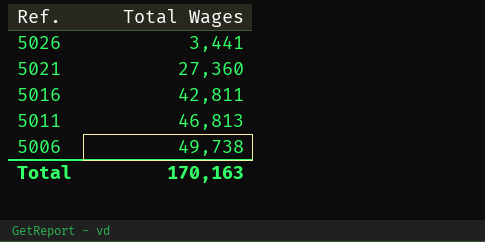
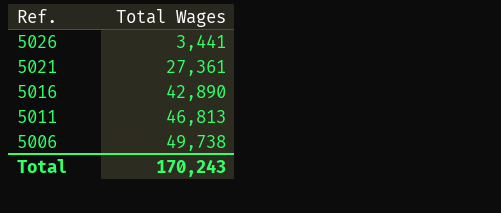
5021 | Total Wages: 27,360 -> 27,361
5016 | Total Wages: 42,811 -> 42,890
Total | Total Wages: 170,163 -> 170,243

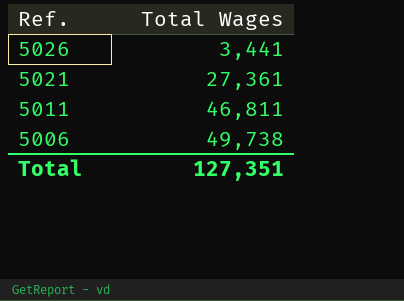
row 5016: 42,890 -> none
5011 | Total Wages: 46,813 -> 46,811
Total | Total Wages: 170,243 -> 127,351

